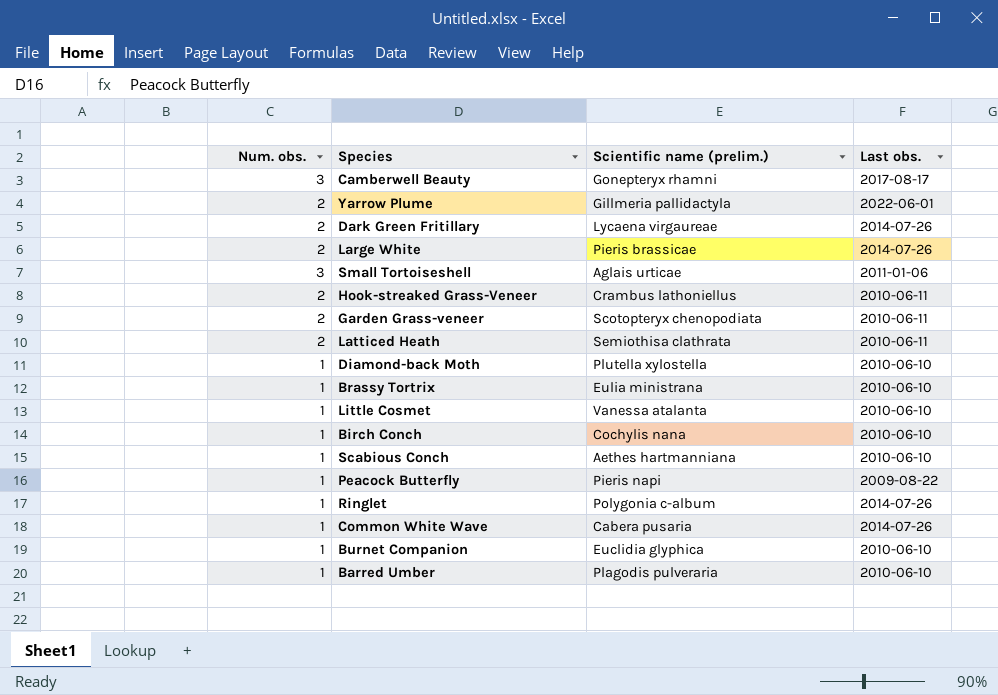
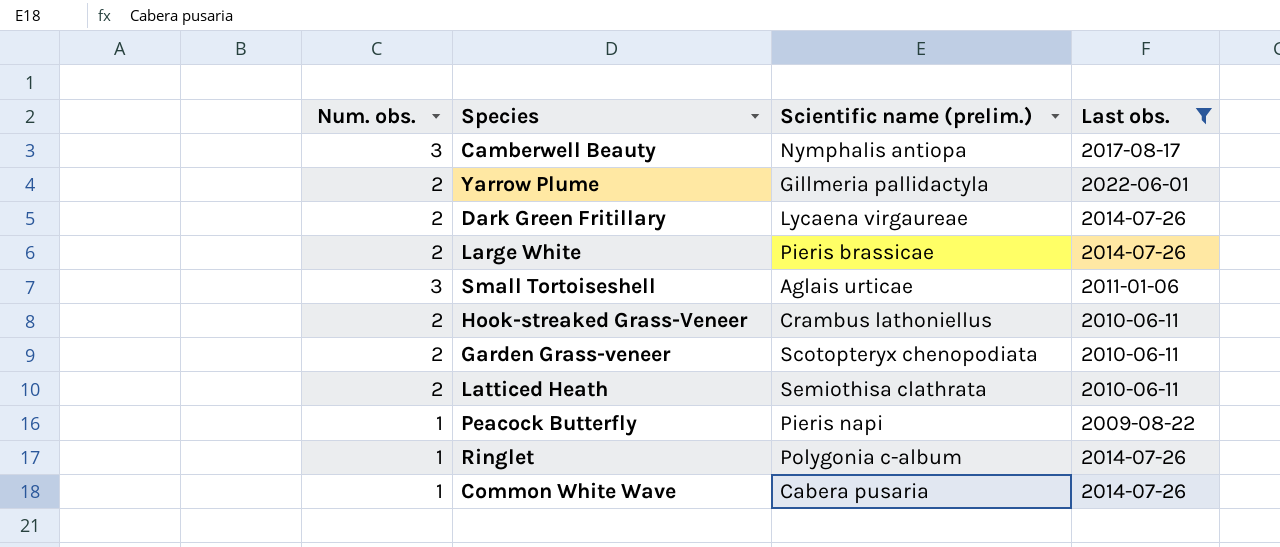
filter: none -> Last obs. != 2010-06-10
Camberwell Beauty | Scientific name (prelim.): Gonepteryx rhamni -> Nymphalis antiopa

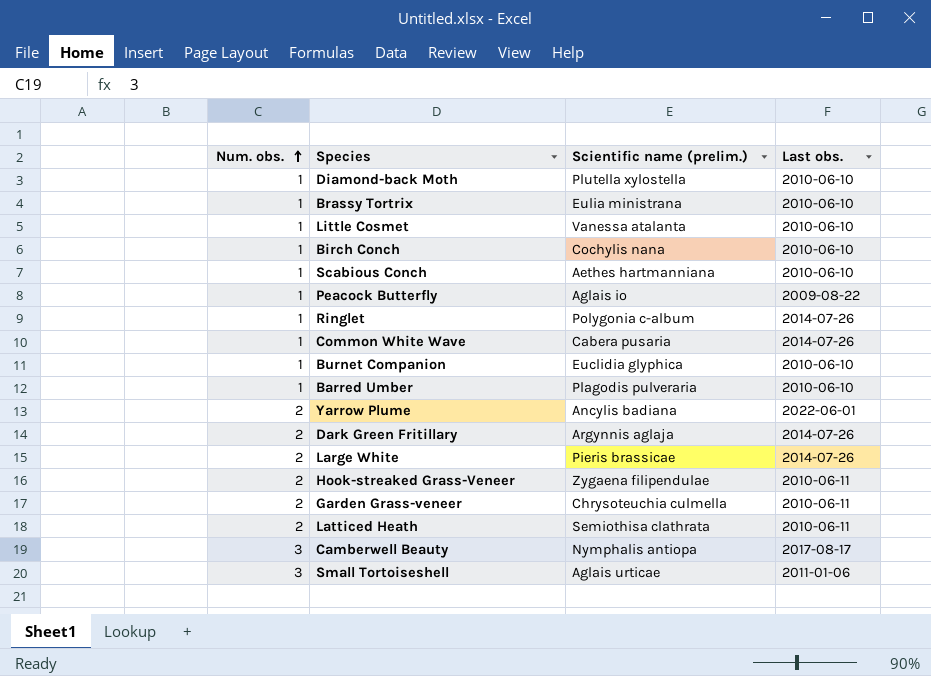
filter: Last obs. != 2010-06-10 -> none
row order: none -> Num. obs. ascending
Peacock Butterfly | Scientific name (prelim.): Pieris napi -> Aglais io
Yarrow Plume | Scientific name (prelim.): Gillmeria pallidactyla -> Ancylis badiana
Dark Green Fritillary | Scientific name (prelim.): Lycaena virgaureae -> Argynnis aglaja
Hook-streaked Grass-Veneer | Scientific name (prelim.): Crambus lathoniellus -> Zygaena filipendulae
Garden Grass-veneer | Scientific name (prelim.): Scotopteryx chenopodiata -> Chrysoteuchia culmella

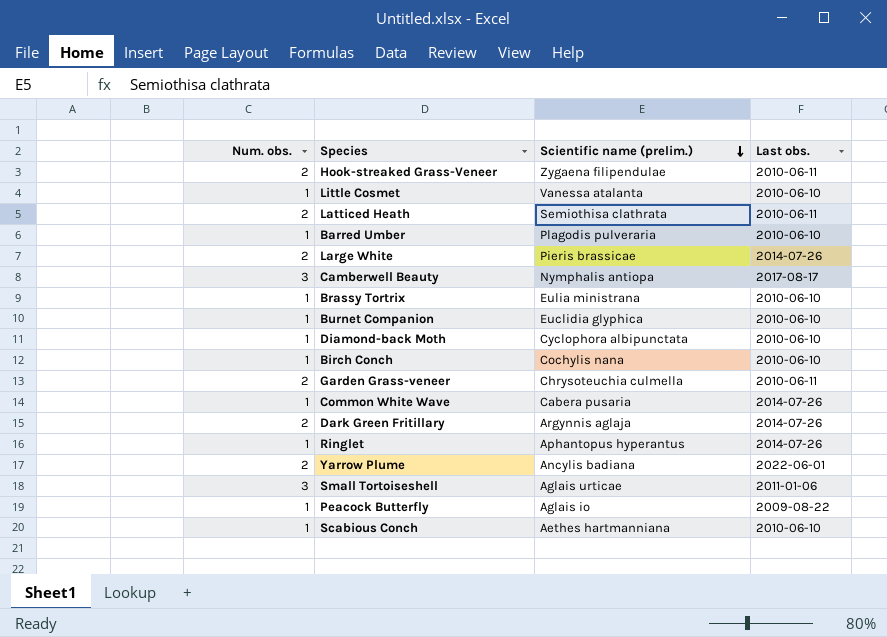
row order: Num. obs. ascending -> Scientific name (prelim.) descending
Diamond-back Moth | Scientific name (prelim.): Plutella xylostella -> Cyclophora albipunctata
Ringlet | Scientific name (prelim.): Polygonia c-album -> Aphantopus hyperantus

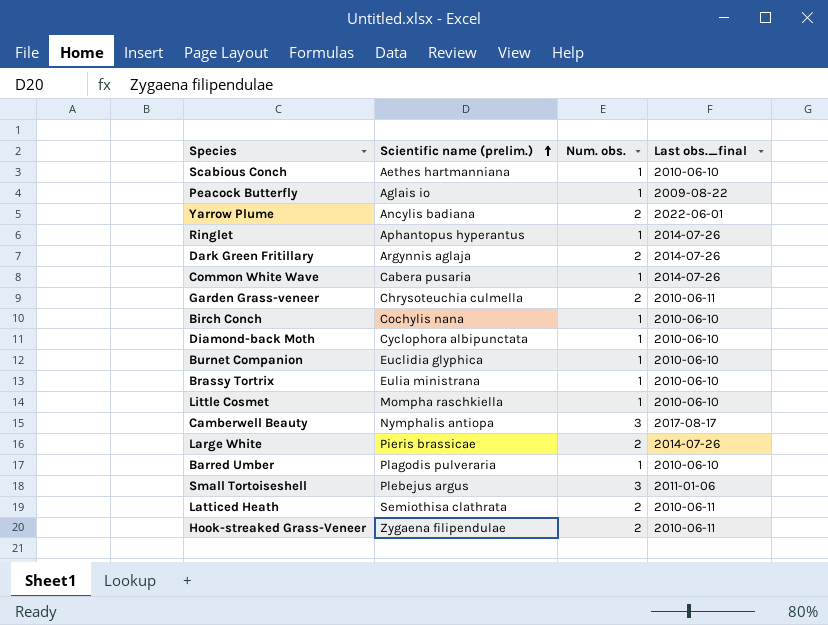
row order: Scientific name (prelim.) descending -> Scientific name (prelim.) ascending
column Num. obs. | position: 1 -> 3
column name: Last obs. -> Last obs._final
Little Cosmet | Scientific name (prelim.): Vanessa atalanta -> Mompha raschkiella
Small Tortoiseshell | Scientific name (prelim.): Aglais urticae -> Plebejus argus

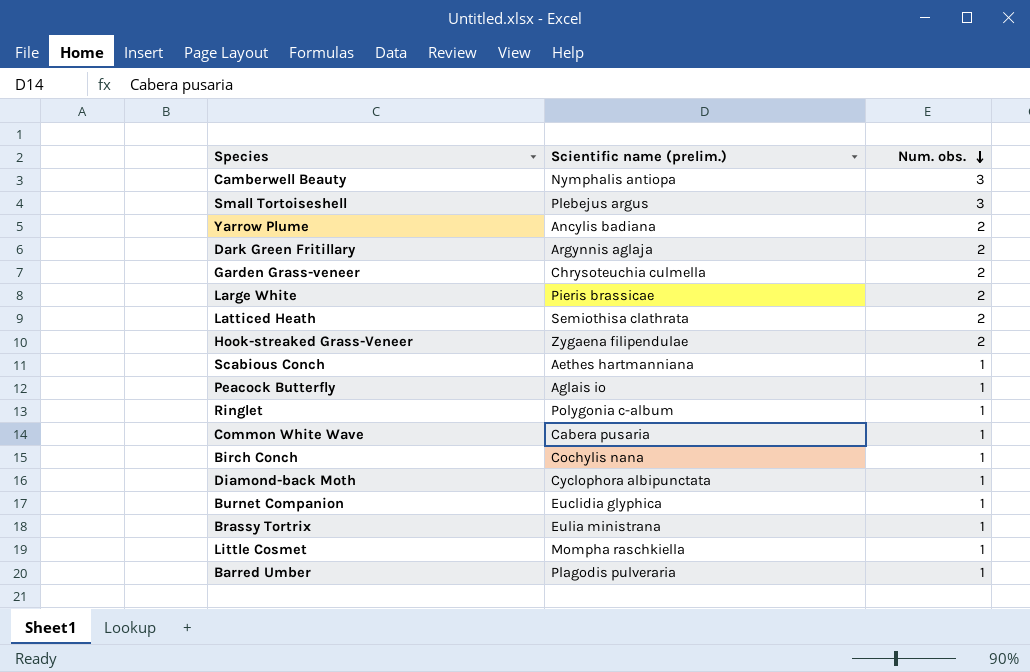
row order: Scientific name (prelim.) ascending -> Num. obs. descending
column Last obs._final | position: 4 -> none
Ringlet | Scientific name (prelim.): Aphantopus hyperantus -> Polygonia c-album

